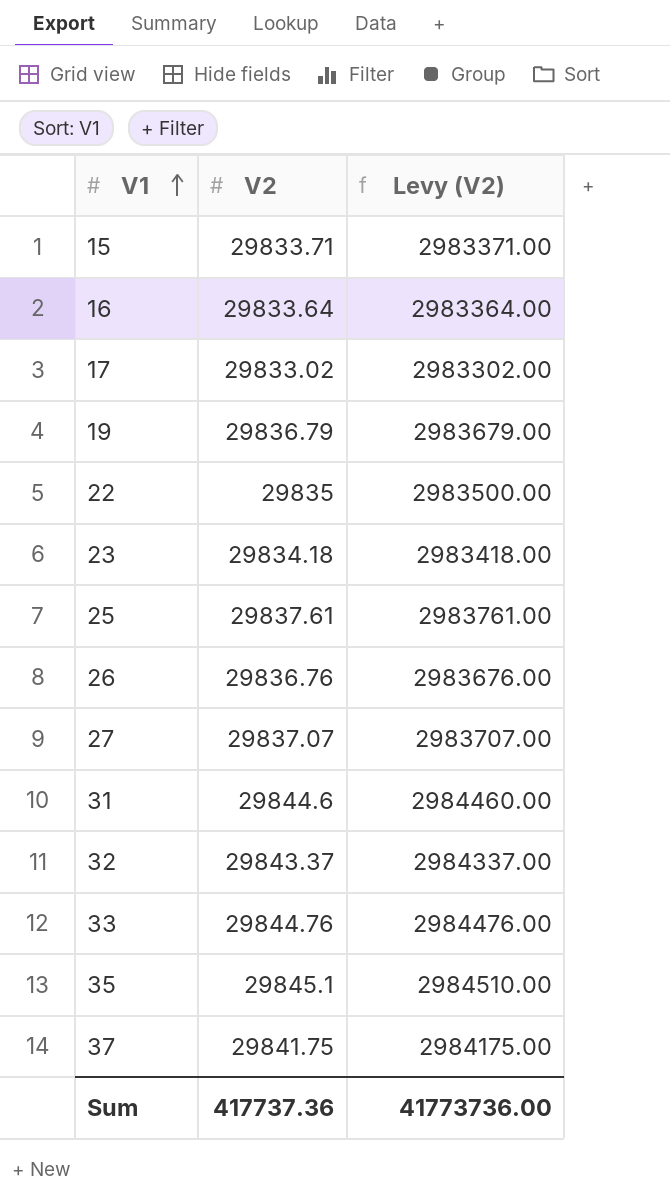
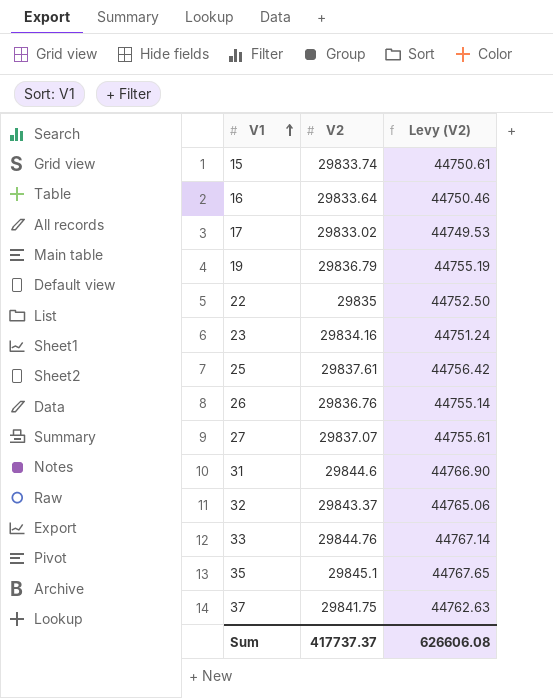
column Levy (V2) | formula: [V2] * 100 -> [V2] * 1.5
15 | V2: 29833.71 -> 29833.74
23 | V2: 29834.18 -> 29834.16
Sum | V2: 417737.36 -> 417737.37
Sum | Levy (V2): 41773736.00 -> 626606.08

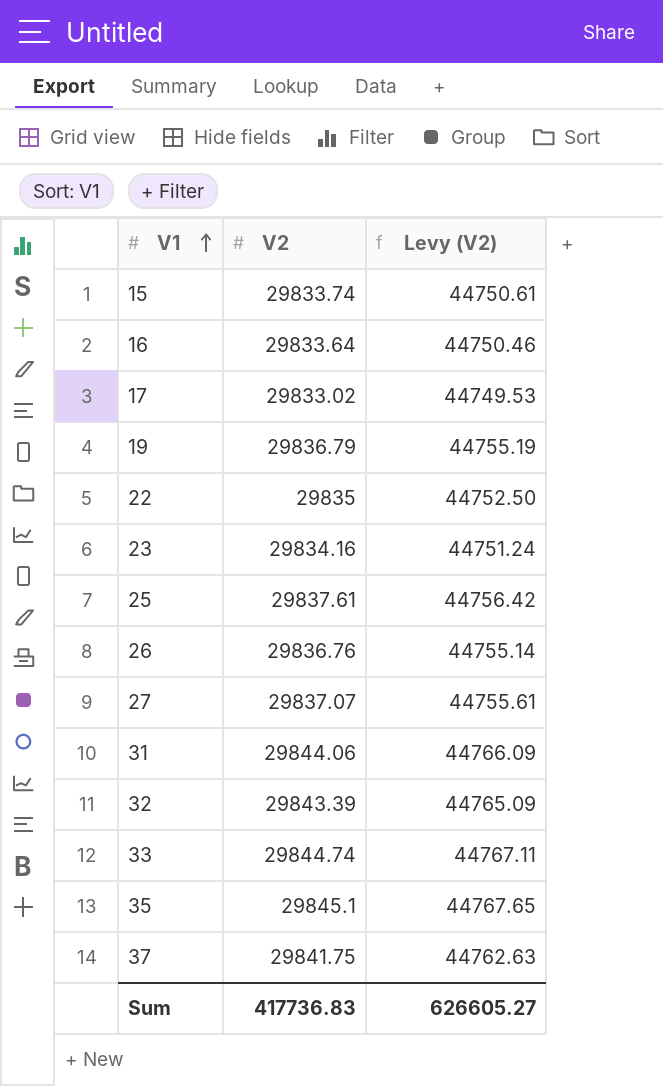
31 | V2: 29844.6 -> 29844.06
31 | Levy (V2): 44766.90 -> 44766.09
32 | V2: 29843.37 -> 29843.39
32 | Levy (V2): 44765.06 -> 44765.09
33 | V2: 29844.76 -> 29844.74
33 | Levy (V2): 44767.14 -> 44767.11
Sum | V2: 417737.37 -> 417736.83
Sum | Levy (V2): 626606.08 -> 626605.27

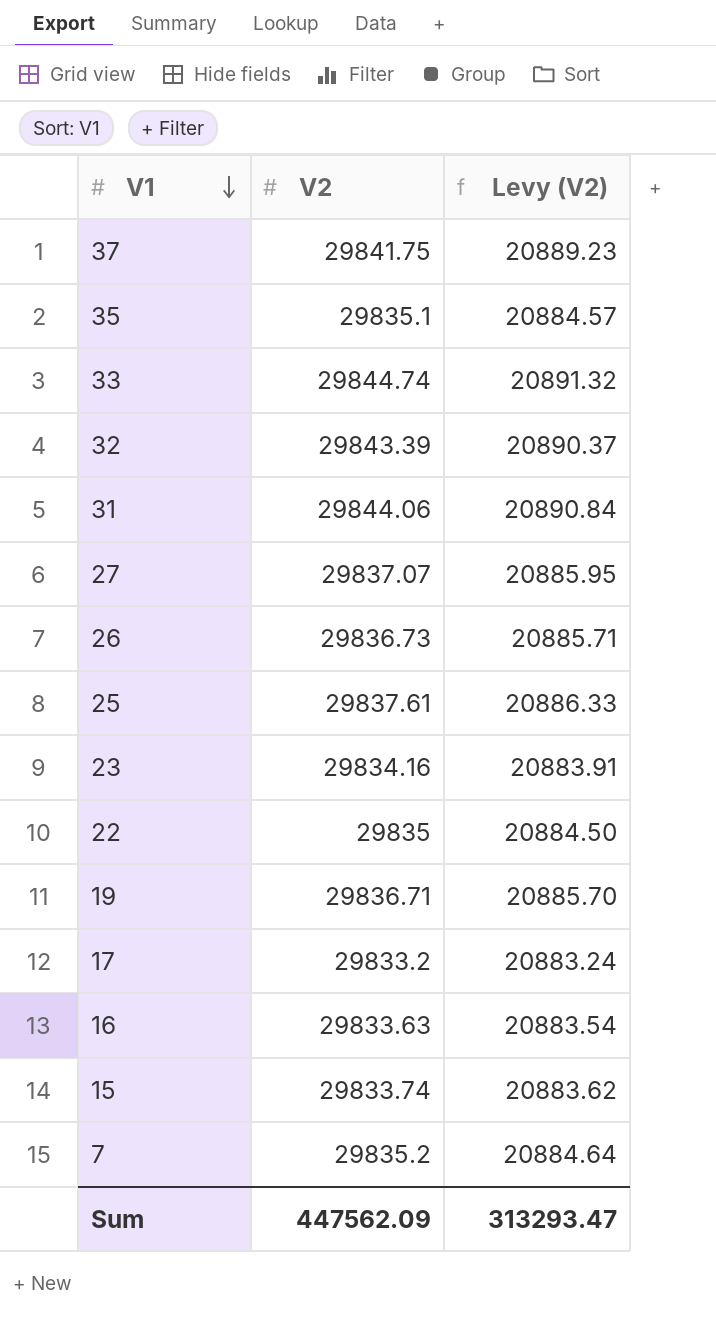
row order: V1 ascending -> V1 descending
column Levy (V2) | formula: [V2] * 1.5 -> [V2] * 0.7
35 | V2: 29845.1 -> 29835.1
26 | V2: 29836.76 -> 29836.73
19 | V2: 29836.79 -> 29836.71
17 | V2: 29833.02 -> 29833.2
16 | V2: 29833.64 -> 29833.63
row 7: none -> 29835.2 | 20884.64
Sum | V2: 417736.83 -> 447562.09
Sum | Levy (V2): 626605.27 -> 313293.47

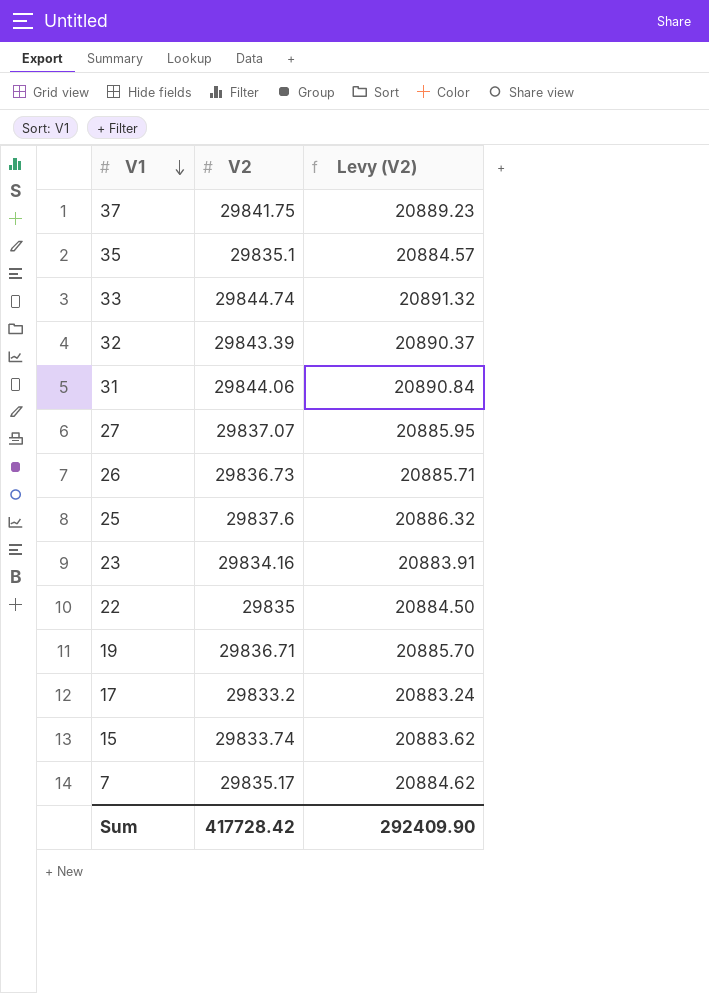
row 16: 29833.63 | 20883.54 -> none
25 | V2: 29837.61 -> 29837.6
25 | Levy (V2): 20886.33 -> 20886.32
7 | V2: 29835.2 -> 29835.17
7 | Levy (V2): 20884.64 -> 20884.62
Sum | V2: 447562.09 -> 417728.42
Sum | Levy (V2): 313293.47 -> 292409.90

